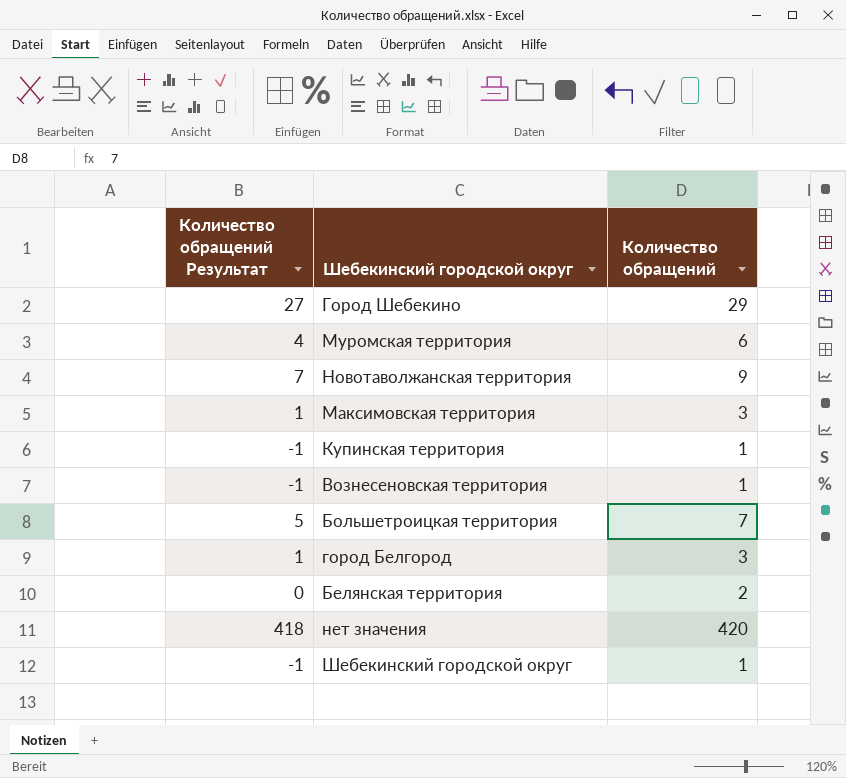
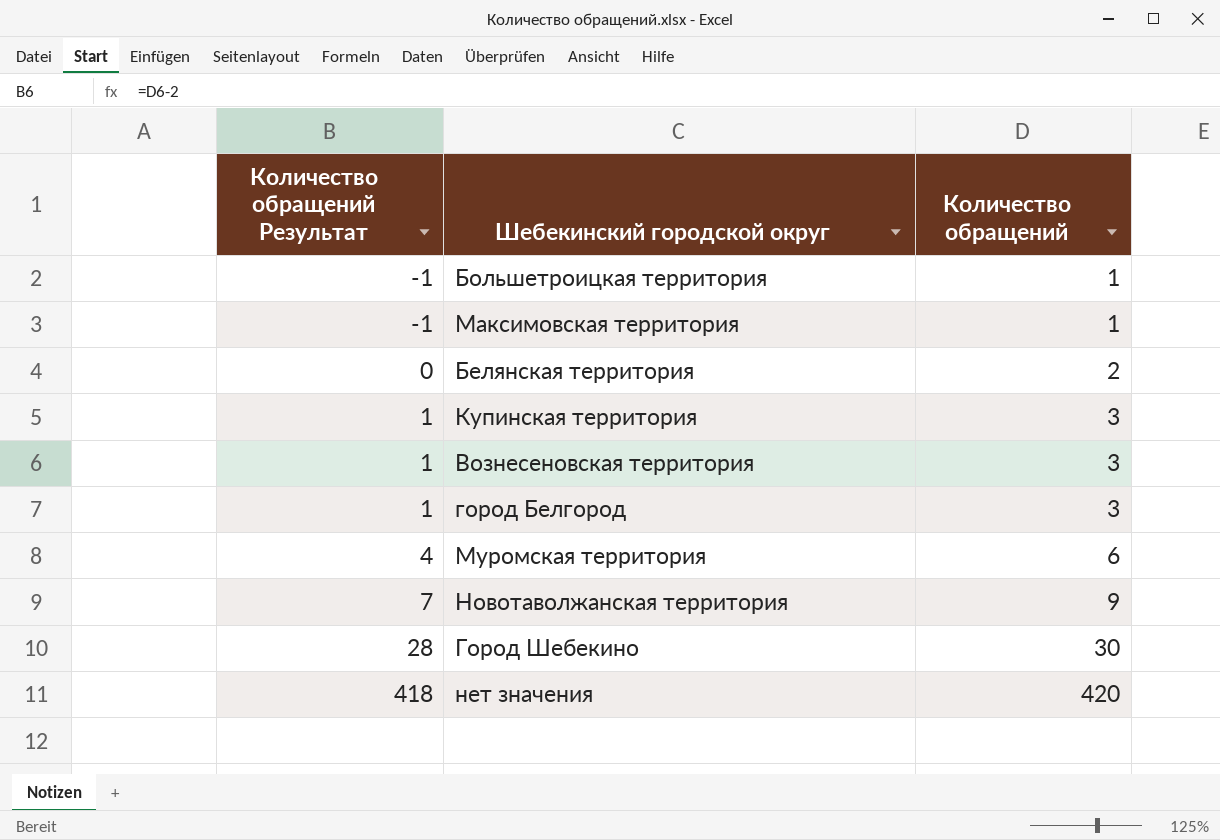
row order: none -> Количество обращений Результат ascending
row Шебекинский городской округ: -1 | 1 -> none
Большетроицкая территория | Количество обращений Результат: 5 -> -1
Большетроицкая территория | Количество обращений: 7 -> 1
Максимовская территория | Количество обращений Результат: 1 -> -1
Максимовская территория | Количество обращений: 3 -> 1
Купинская территория | Количество обращений Результат: -1 -> 1
Купинская территория | Количество обращений: 1 -> 3
Вознесеновская территория | Количество обращений Результат: -1 -> 1
Вознесеновская территория | Количество обращений: 1 -> 3
Город Шебекино | Количество обращений Результат: 27 -> 28
Город Шебекино | Количество обращений: 29 -> 30

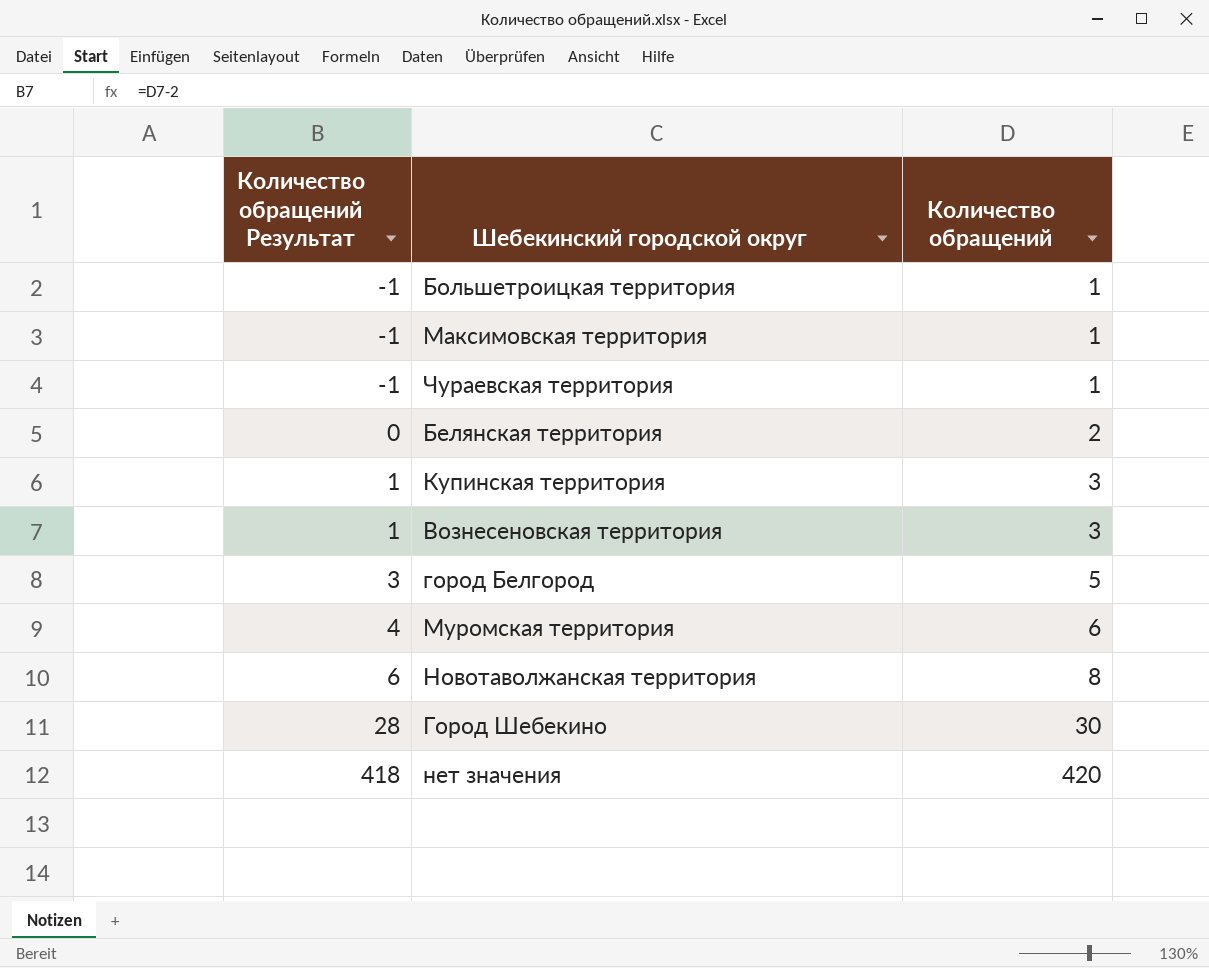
row Чураевская территория: none -> -1 | 1
город Белгород | Количество обращений Результат: 1 -> 3
город Белгород | Количество обращений: 3 -> 5
Новотаволжанская территория | Количество обращений Результат: 7 -> 6
Новотаволжанская территория | Количество обращений: 9 -> 8

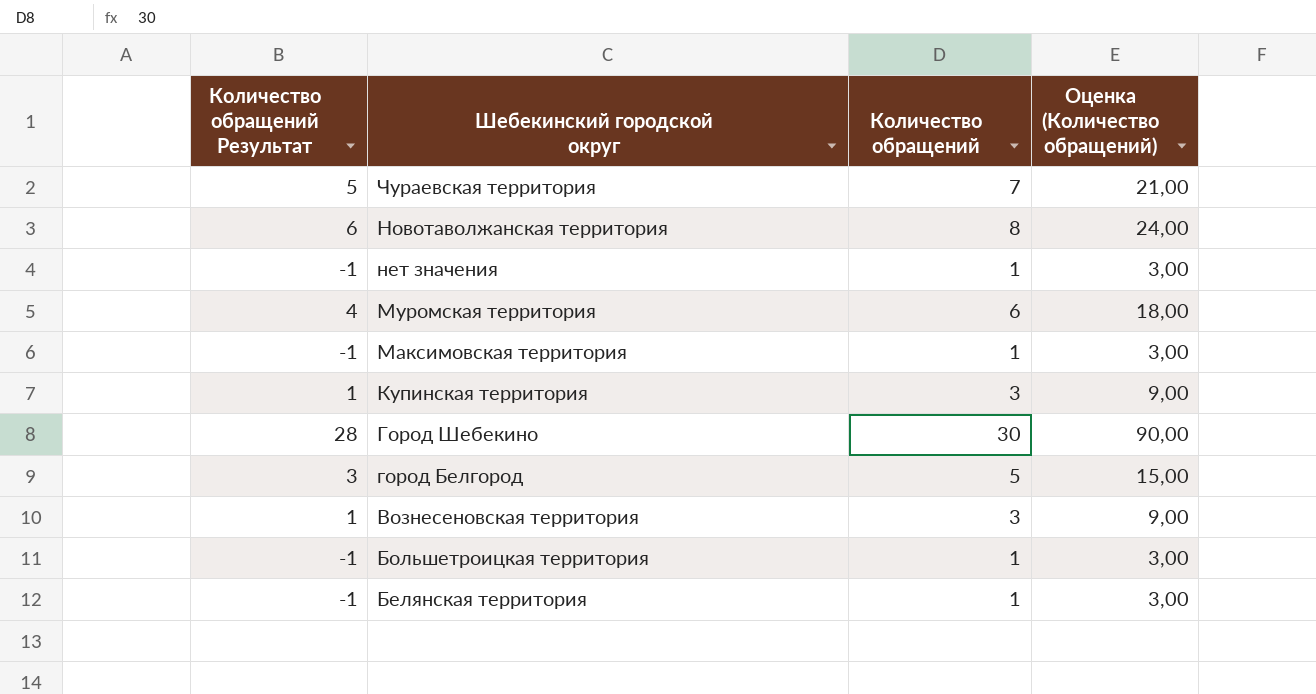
row order: Количество обращений Результат ascending -> Шебекинский городской округ descending
column Оценка (Количество обращений) | formula: none -> [Количество обращений] * 3
Чураевская территория | Количество обращений Результат: -1 -> 5
Чураевская территория | Количество обращений: 1 -> 7
нет значения | Количество обращений Результат: 418 -> -1
нет значения | Количество обращений: 420 -> 1
Белянская территория | Количество обращений Результат: 0 -> -1
Белянская территория | Количество обращений: 2 -> 1

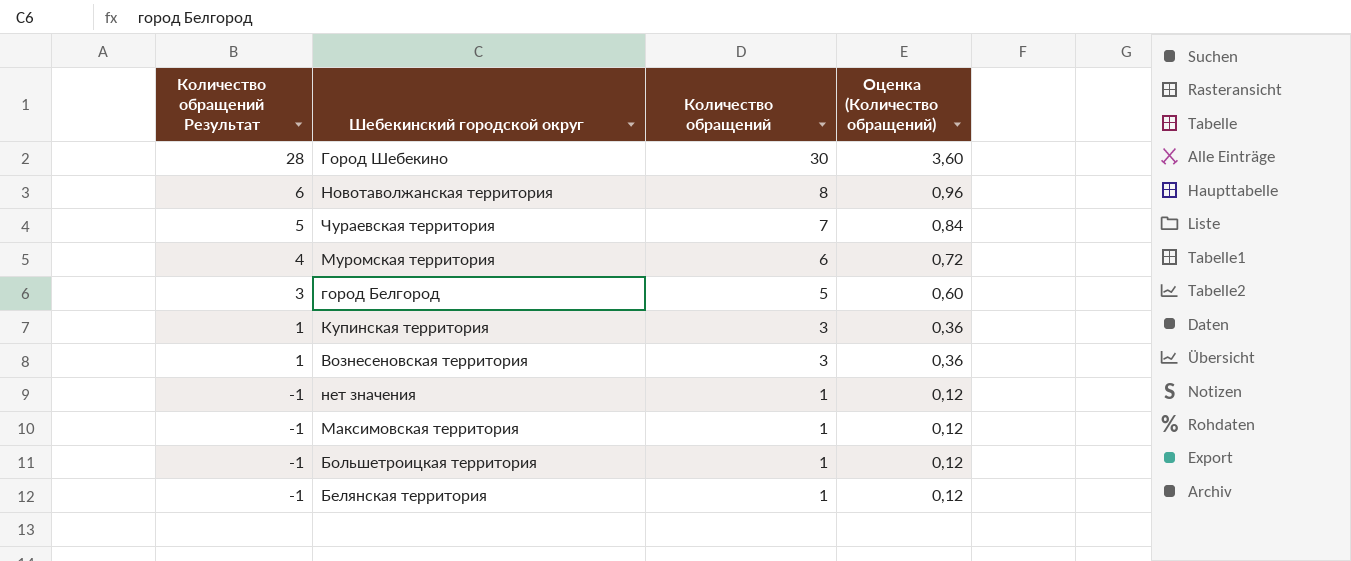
row order: Шебекинский городской округ descending -> Количество обращений Результат descending
column Оценка (Количество обращений) | formula: [Количество обращений] * 3 -> [Количество обращений] * 0,12

